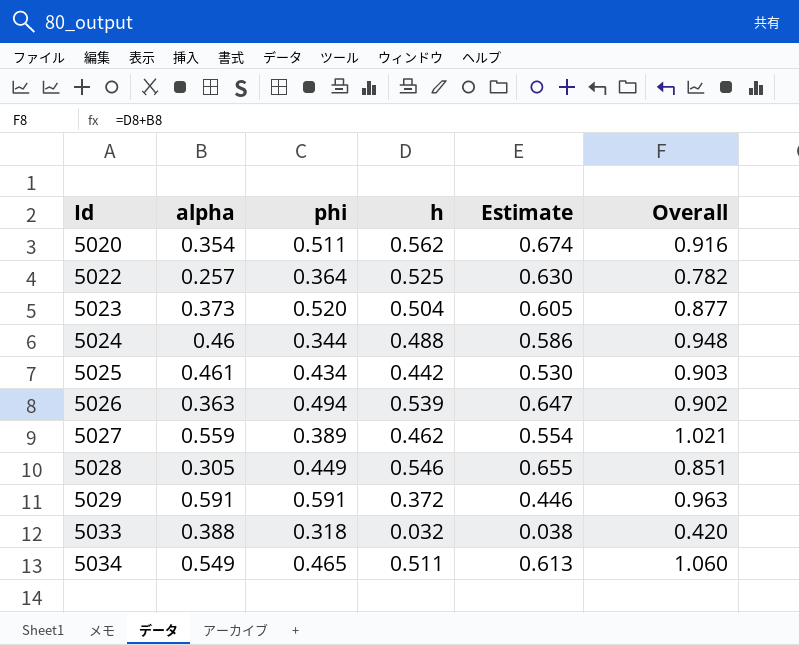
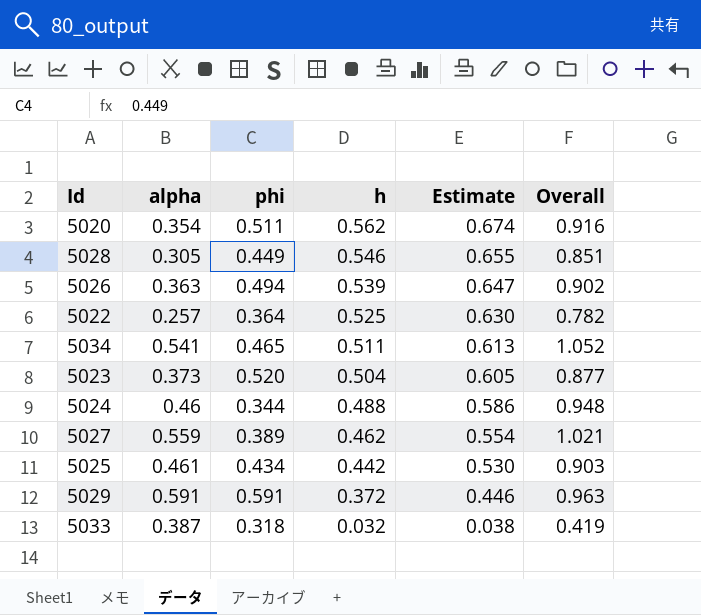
row order: Id ascending -> h descending
5034 | alpha: 0.549 -> 0.541
5034 | Overall: 1.060 -> 1.052
5033 | alpha: 0.388 -> 0.387
5033 | Overall: 0.420 -> 0.419

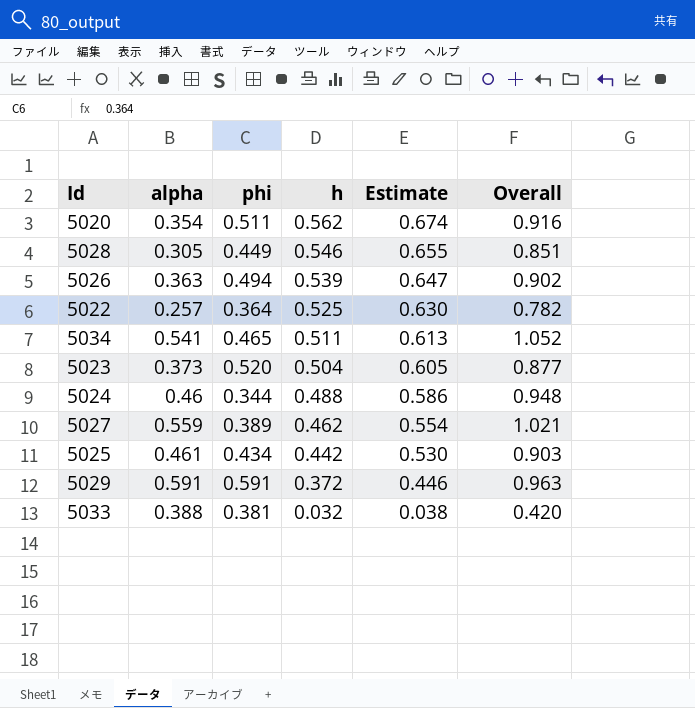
5033 | alpha: 0.387 -> 0.388
5033 | phi: 0.318 -> 0.381
5033 | Overall: 0.419 -> 0.420

